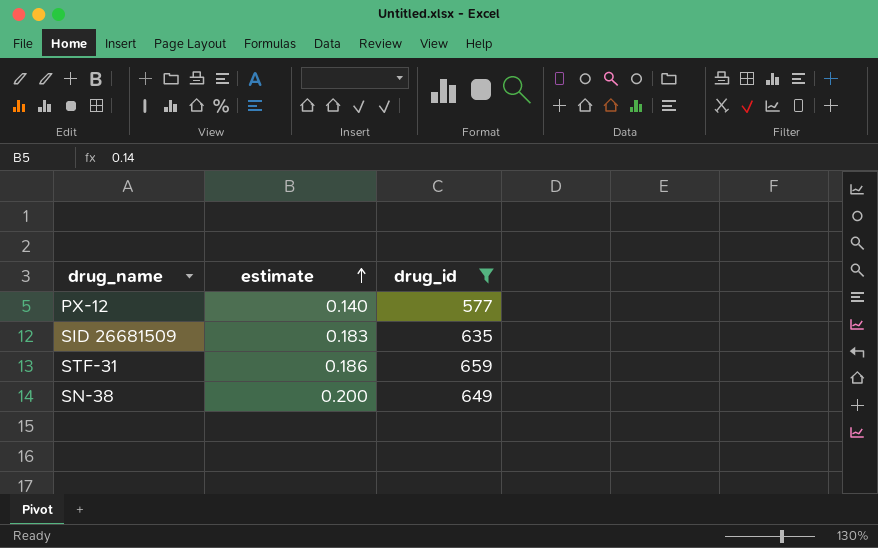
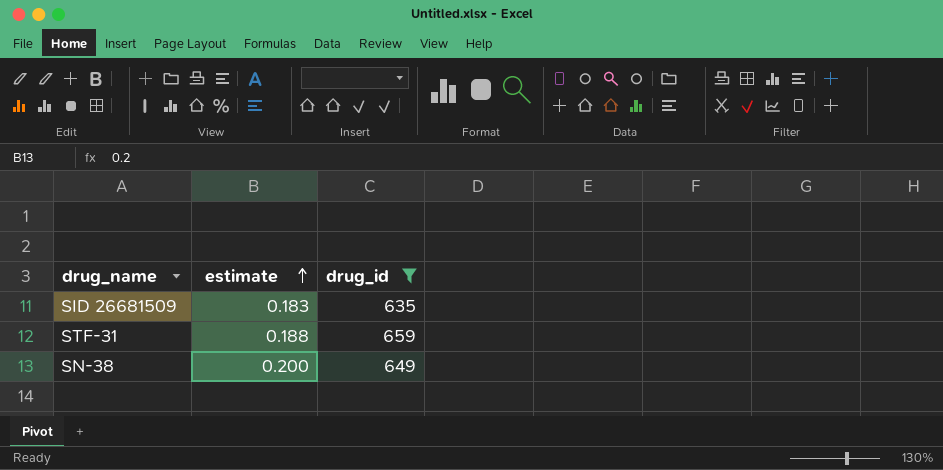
row PX-12: 0.140 | 577 -> none
STF-31 | estimate: 0.186 -> 0.188

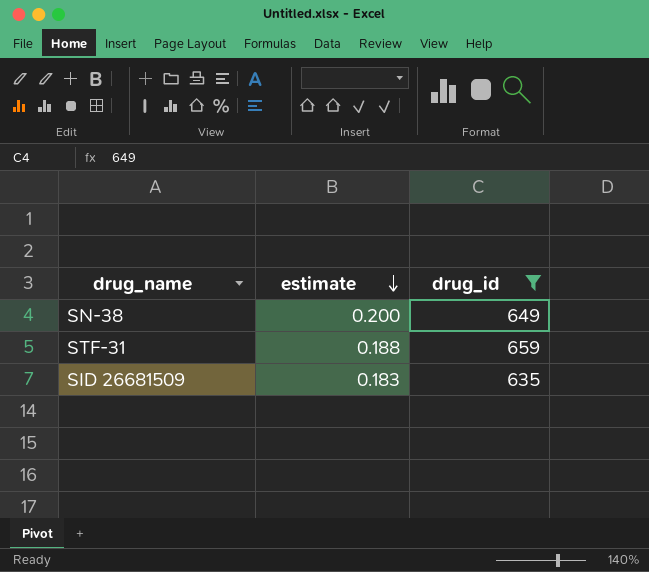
row order: estimate ascending -> estimate descending

